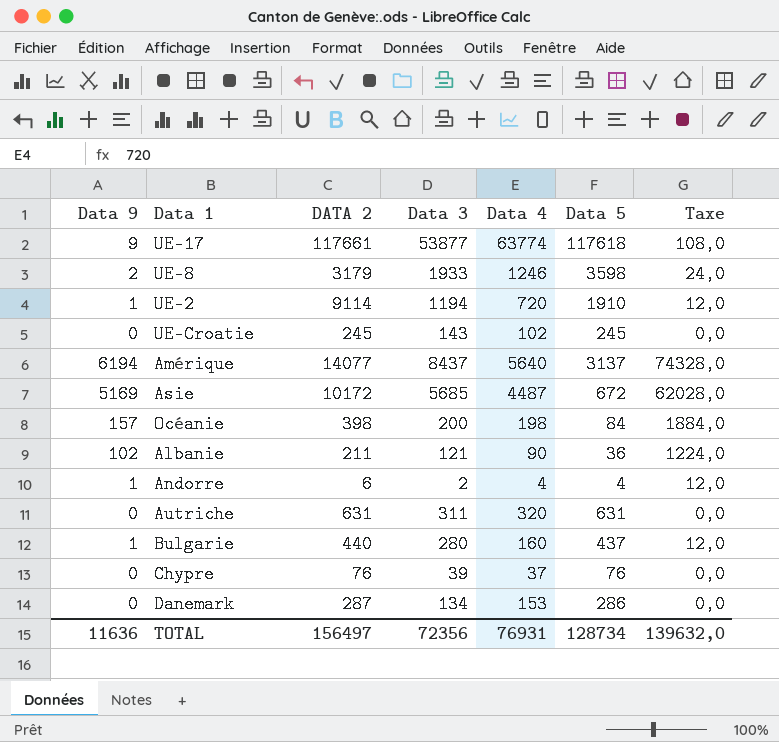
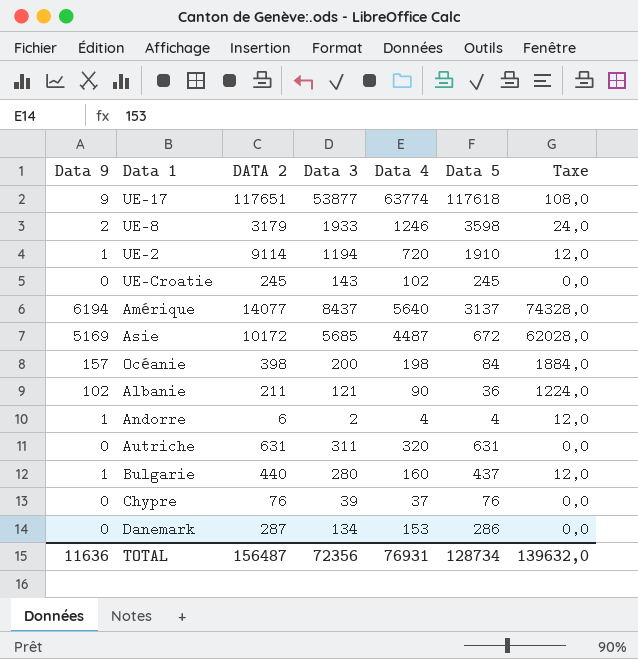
UE-17 | DATA 2: 117661 -> 117651
TOTAL | DATA 2: 156497 -> 156487

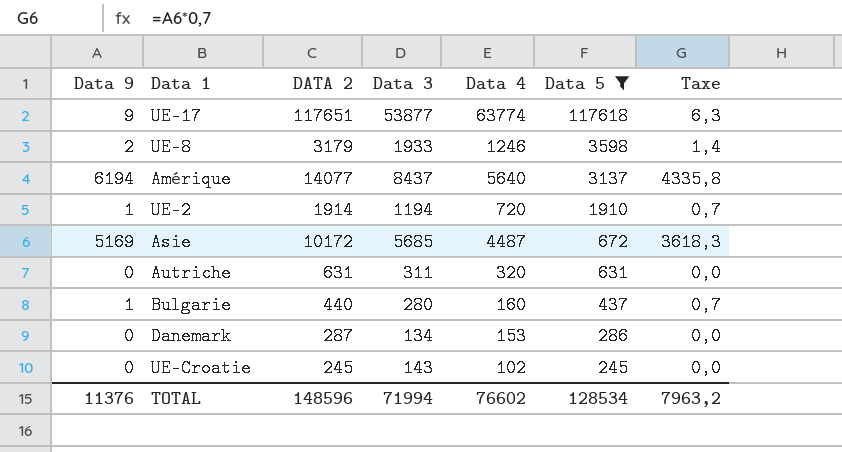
filter: none -> Data 5 >= 245
row order: none -> Data 5 descending
column Taxe | formula: [Data 9] * 12 -> [Data 9] * 0,7
UE-2 | DATA 2: 9114 -> 1914
TOTAL | Data 9: 11636 -> 11376
TOTAL | DATA 2: 156487 -> 148596
TOTAL | Data 3: 72356 -> 71994
TOTAL | Data 4: 76931 -> 76602
TOTAL | Data 5: 128734 -> 128534
TOTAL | Taxe: 139632,0 -> 7963,2

